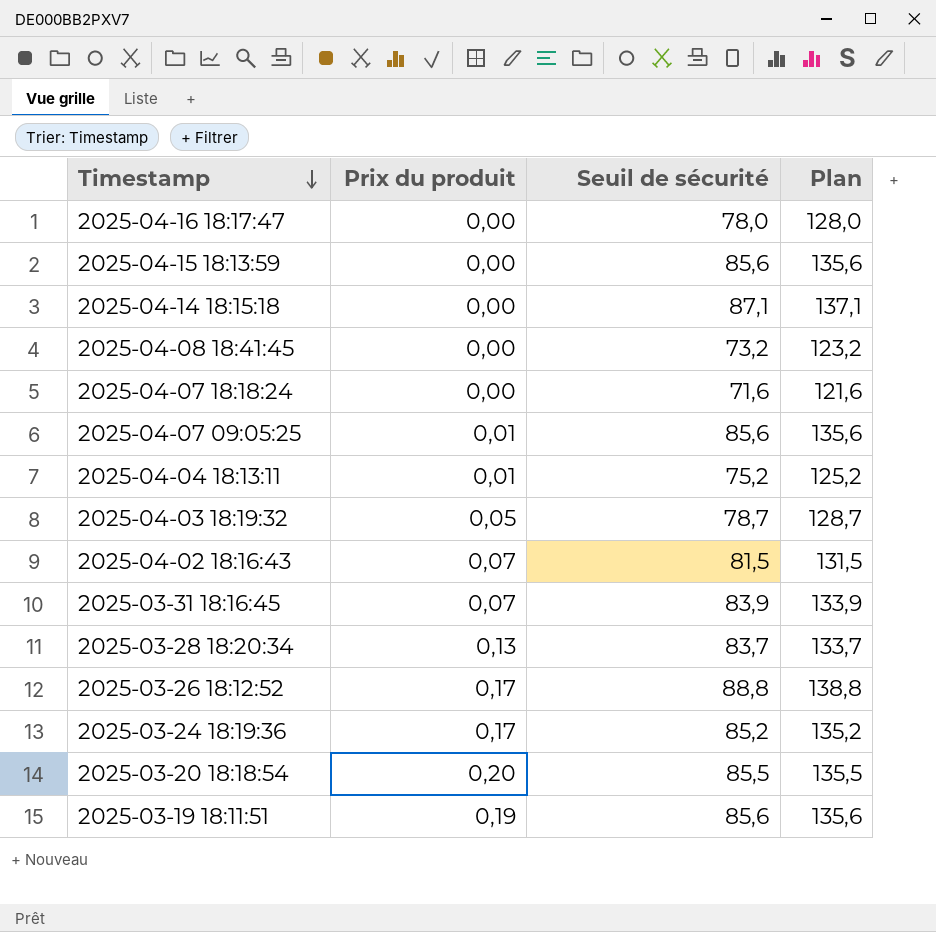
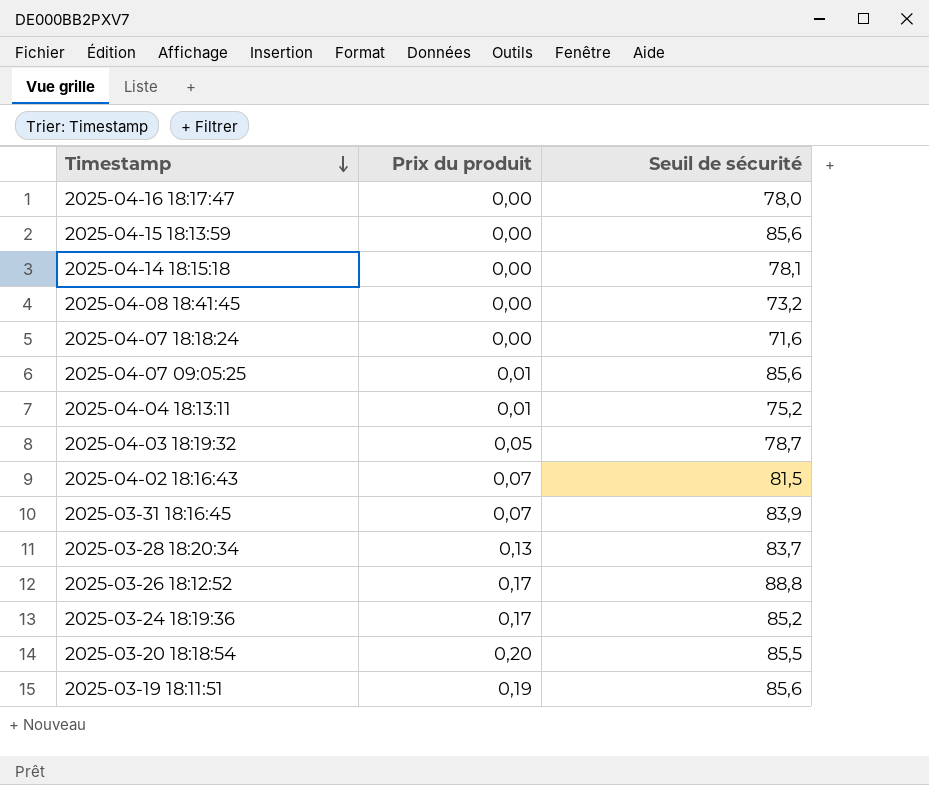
column Plan | formula: [Seuil de sécurité] + 50 -> none
2025-04-14 18:15:18 | Seuil de sécurité: 87,1 -> 78,1

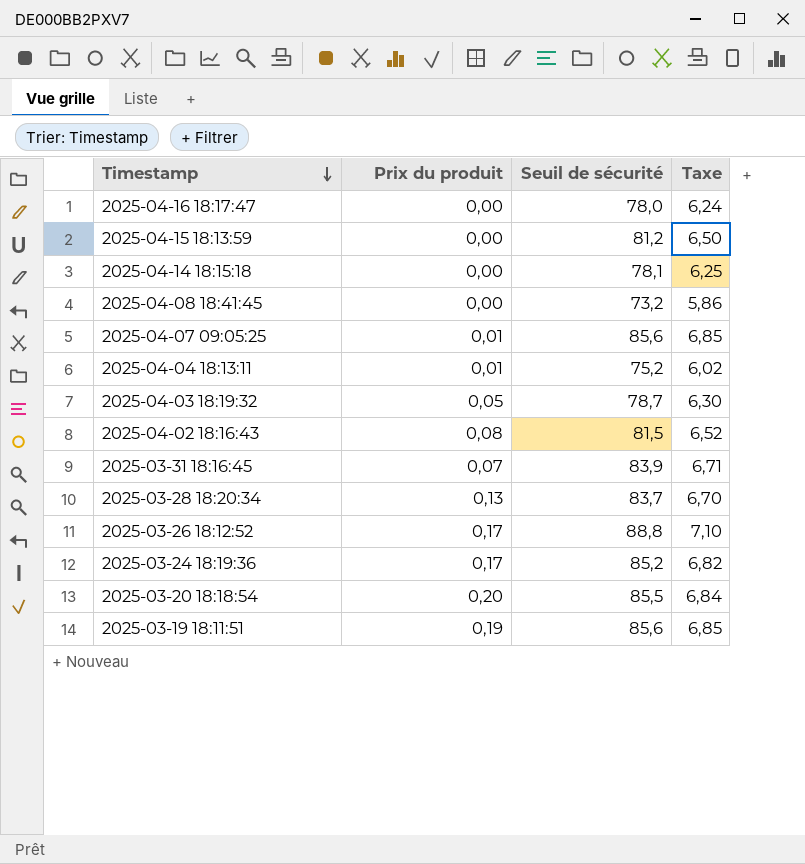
column Taxe | formula: none -> [Seuil de sécurité] * 0,08
row 2025-04-07 18:18:24: 0,00 | 71,6 -> none
2025-04-15 18:13:59 | Seuil de sécurité: 85,6 -> 81,2
2025-04-02 18:16:43 | Prix du produit: 0,07 -> 0,08

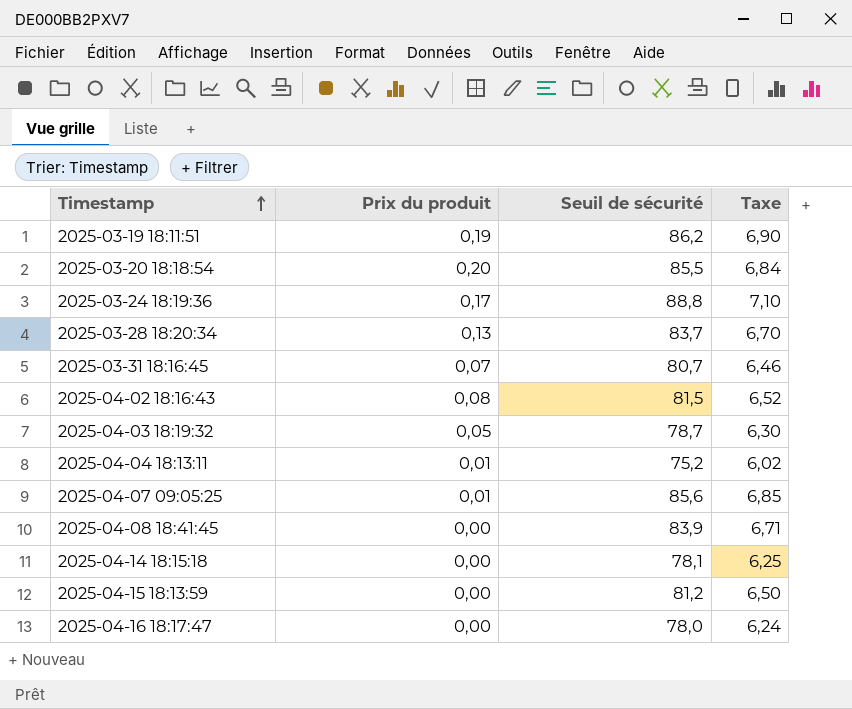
row order: Timestamp descending -> Timestamp ascending
row 2025-03-26 18:12:52: 0,17 | 88,8 | 7,10 -> none
2025-03-19 18:11:51 | Seuil de sécurité: 85,6 -> 86,2
2025-03-19 18:11:51 | Taxe: 6,85 -> 6,90
2025-03-24 18:19:36 | Seuil de sécurité: 85,2 -> 88,8
2025-03-24 18:19:36 | Taxe: 6,82 -> 7,10
2025-03-31 18:16:45 | Seuil de sécurité: 83,9 -> 80,7
2025-03-31 18:16:45 | Taxe: 6,71 -> 6,46
2025-04-08 18:41:45 | Seuil de sécurité: 73,2 -> 83,9
2025-04-08 18:41:45 | Taxe: 5,86 -> 6,71

